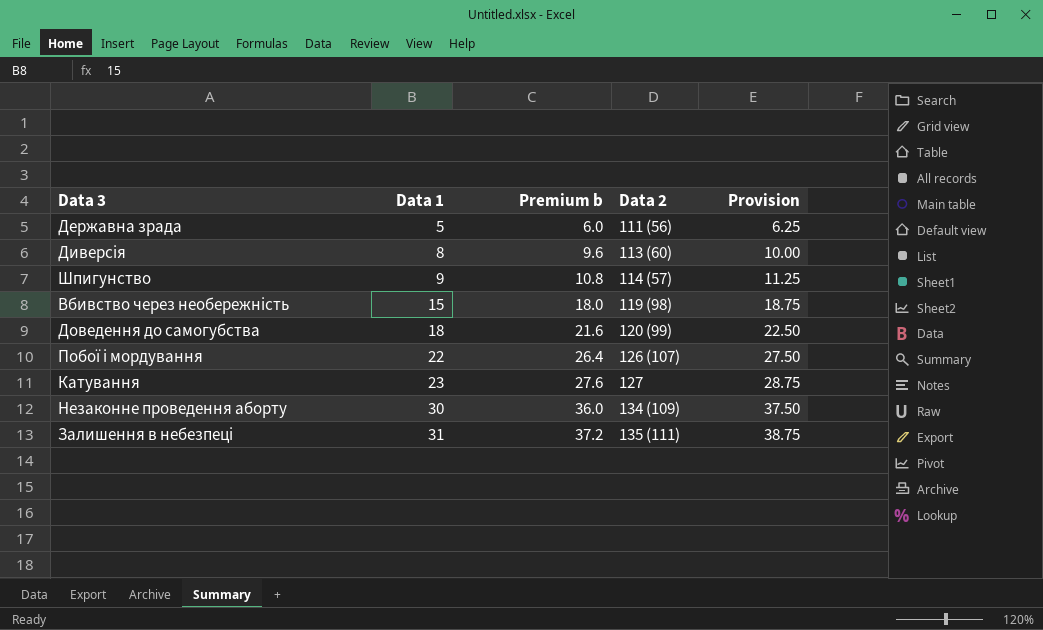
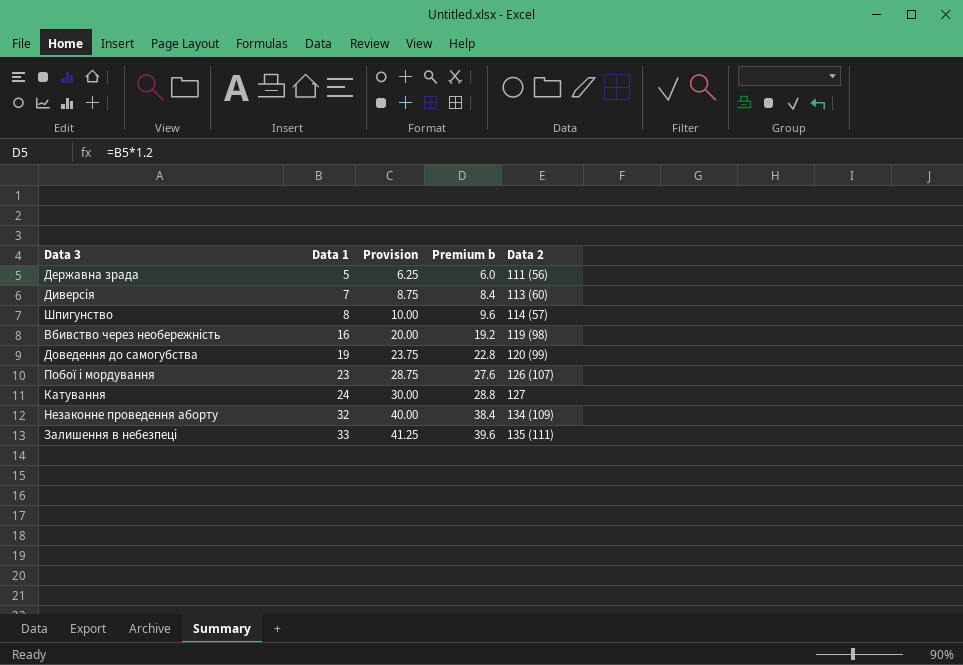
column Provision | position: 5 -> 3
Диверсія | Data 1: 8 -> 7
Диверсія | Provision: 10.00 -> 8.75
Диверсія | Premium b: 9.6 -> 8.4
Шпигунство | Data 1: 9 -> 8
Шпигунство | Provision: 11.25 -> 10.00
Шпигунство | Premium b: 10.8 -> 9.6
Вбивство через необережність | Data 1: 15 -> 16
Вбивство через необережність | Provision: 18.75 -> 20.00
Вбивство через необережність | Premium b: 18.0 -> 19.2
Доведення до самогубства | Data 1: 18 -> 19
Доведення до самогубства | Provision: 22.50 -> 23.75
Доведення до самогубства | Premium b: 21.6 -> 22.8
Побої і мордування | Data 1: 22 -> 23
Побої і мордування | Provision: 27.50 -> 28.75
Побої і мордування | Premium b: 26.4 -> 27.6
Катування | Data 1: 23 -> 24
Катування | Provision: 28.75 -> 30.00
Катування | Premium b: 27.6 -> 28.8
Незаконне проведення аборту | Data 1: 30 -> 32
Незаконне проведення аборту | Provision: 37.50 -> 40.00
Незаконне проведення аборту | Premium b: 36.0 -> 38.4
Залишення в небезпеці | Data 1: 31 -> 33
Залишення в небезпеці | Provision: 38.75 -> 41.25
Залишення в небезпеці | Premium b: 37.2 -> 39.6

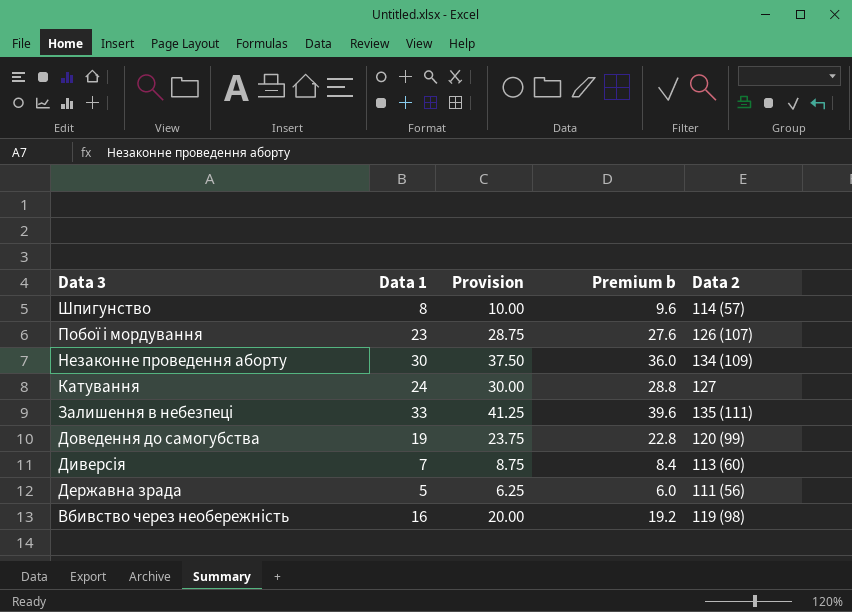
row order: Data 1 ascending -> Data 3 descending
Незаконне проведення аборту | Data 1: 32 -> 30
Незаконне проведення аборту | Provision: 40.00 -> 37.50
Незаконне проведення аборту | Premium b: 38.4 -> 36.0

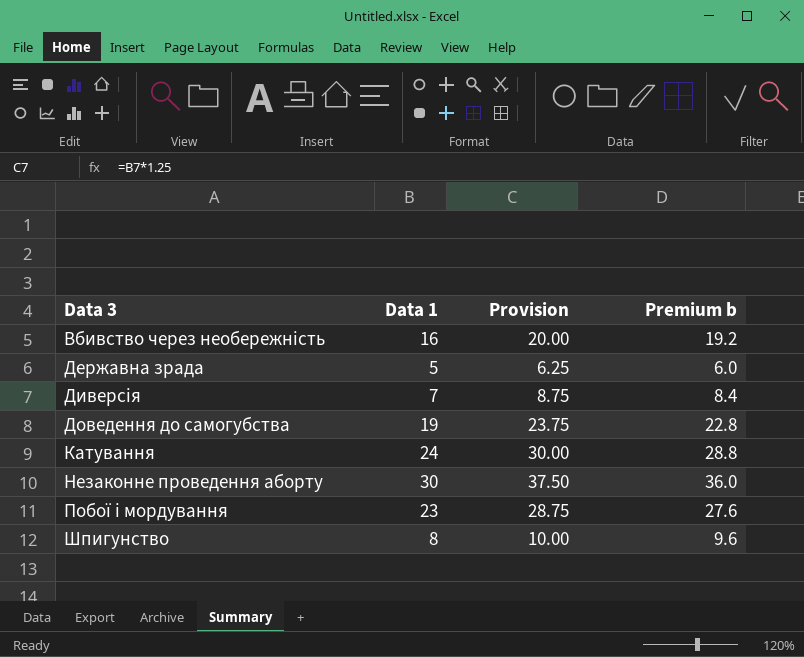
row order: Data 3 descending -> Data 3 ascending
column Data 2 | position: 5 -> none
row Залишення в небезпеці: 33 | 41.25 | 39.6 | 135 (111) -> none

